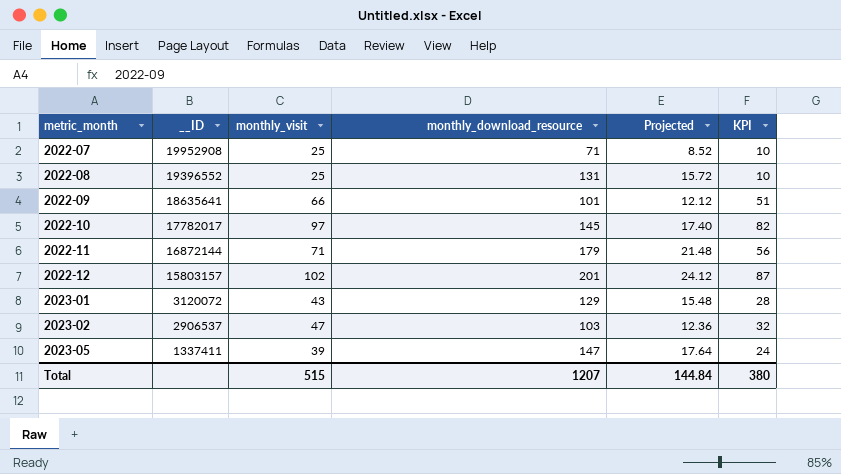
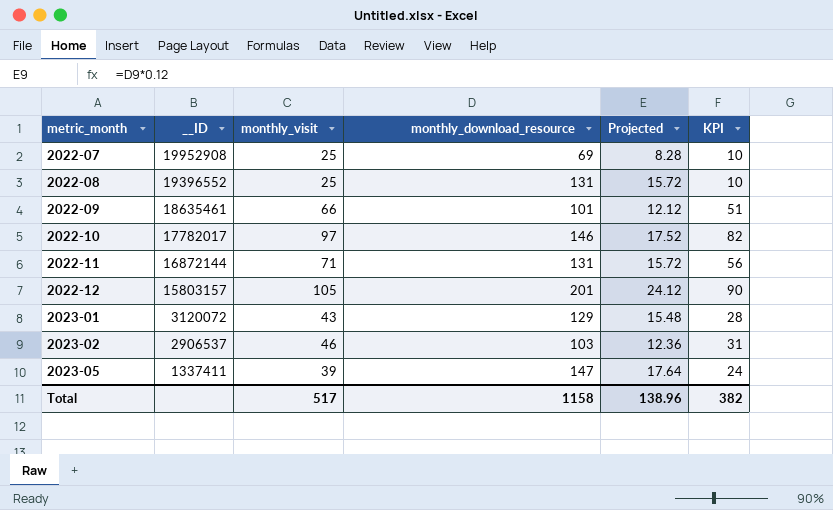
2022-07 | monthly_download_resource: 71 -> 69
2022-07 | Projected: 8.52 -> 8.28
2022-09 | __ID: 18635641 -> 18635461
2022-10 | monthly_download_resource: 145 -> 146
2022-10 | Projected: 17.40 -> 17.52
2022-11 | monthly_download_resource: 179 -> 131
2022-11 | Projected: 21.48 -> 15.72
2022-12 | monthly_visit: 102 -> 105
2022-12 | KPI: 87 -> 90
2023-02 | monthly_visit: 47 -> 46
2023-02 | KPI: 32 -> 31
Total | monthly_visit: 515 -> 517
Total | monthly_download_resource: 1207 -> 1158
Total | Projected: 144.84 -> 138.96
Total | KPI: 380 -> 382

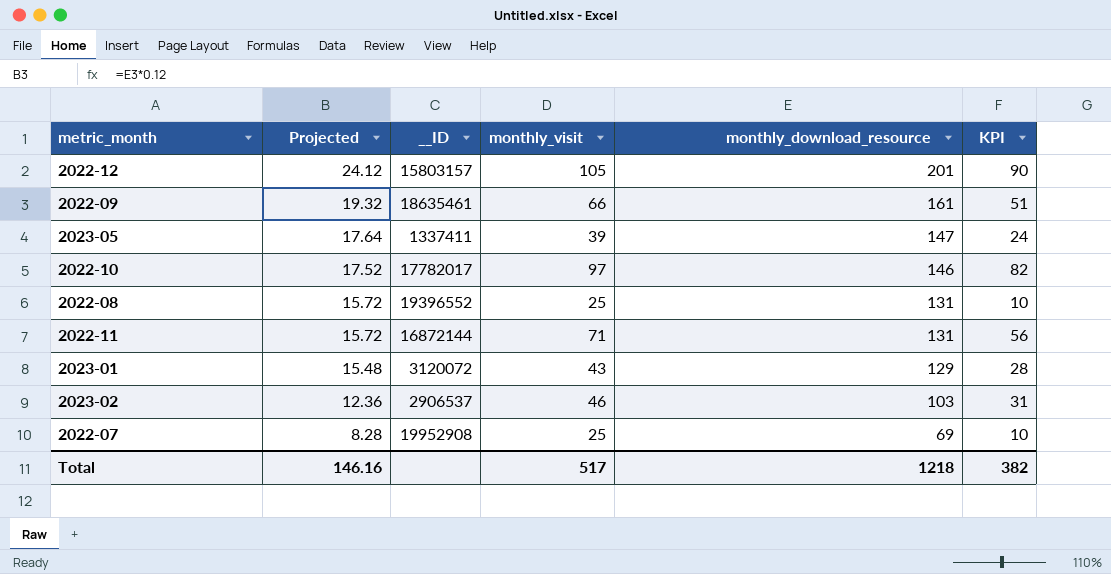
row order: metric_month ascending -> Projected descending
column Projected | position: 5 -> 2
2022-09 | Projected: 12.12 -> 19.32
2022-09 | monthly_download_resource: 101 -> 161
Total | Projected: 138.96 -> 146.16
Total | monthly_download_resource: 1158 -> 1218

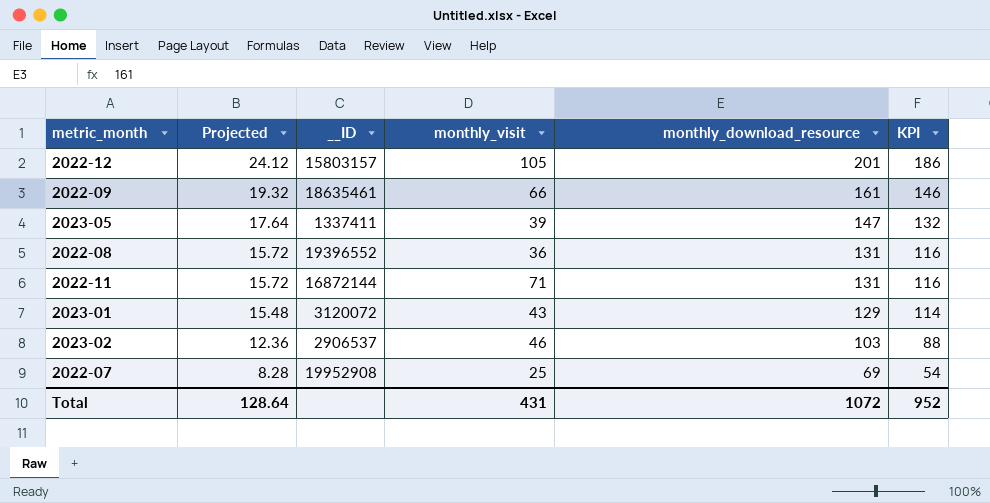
column KPI | formula: [monthly_visit] - 15 -> [monthly_download_resource] - 15
row 2022-10: 17.52 | 17782017 | 97 | 146 | 82 -> none
2022-08 | monthly_visit: 25 -> 36
Total | Projected: 146.16 -> 128.64
Total | monthly_visit: 517 -> 431
Total | monthly_download_resource: 1218 -> 1072
Total | KPI: 382 -> 952

